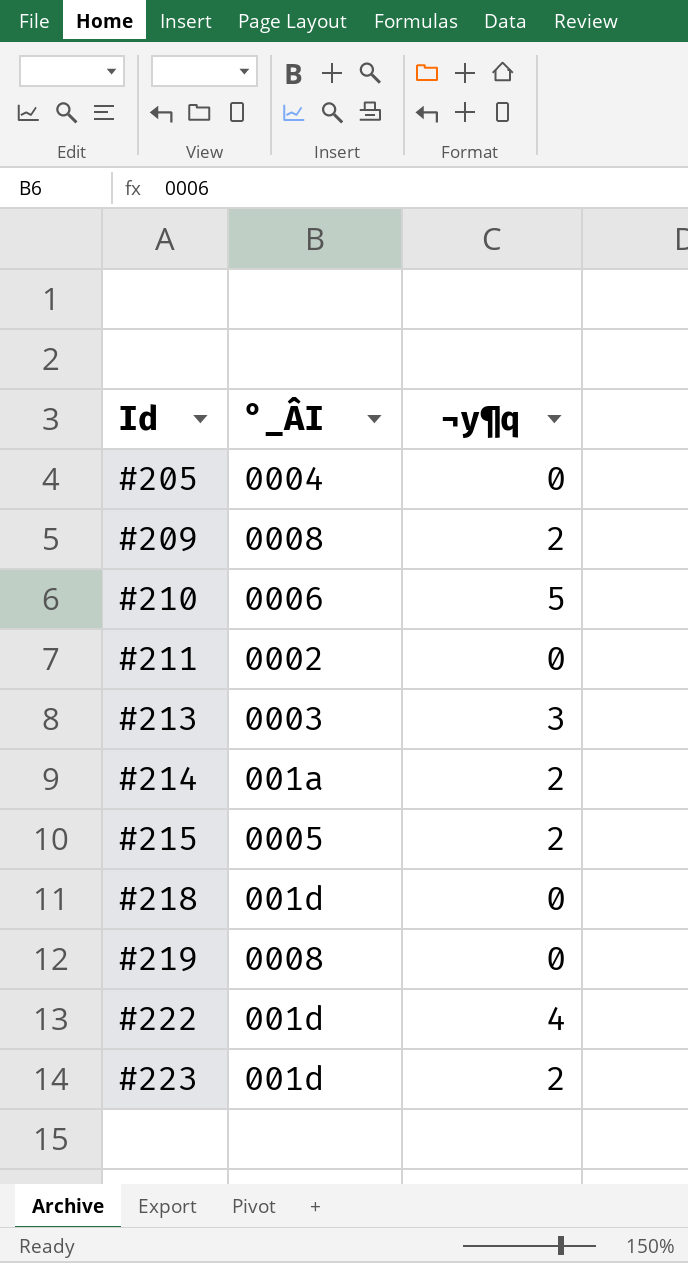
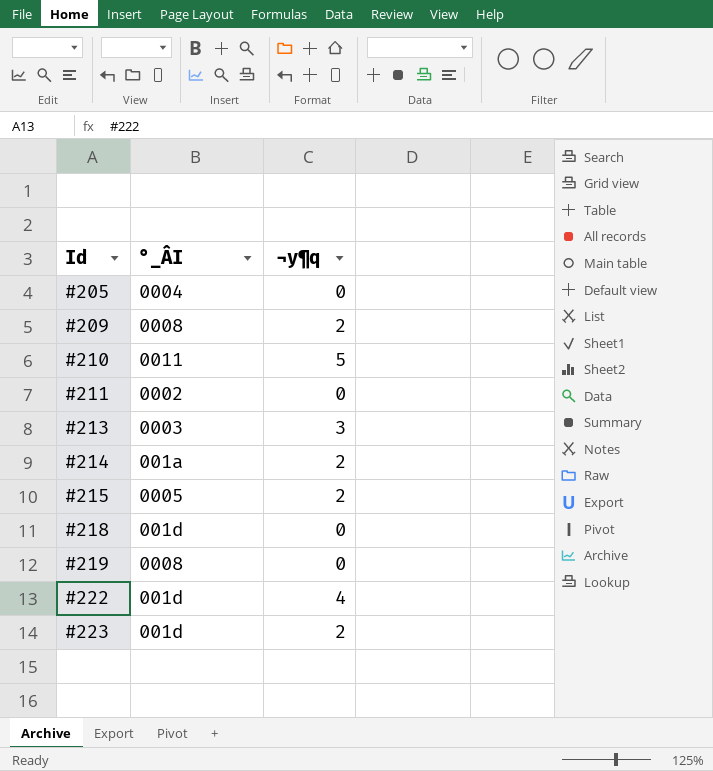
#210 | °_ÂI: 0006 -> 0011

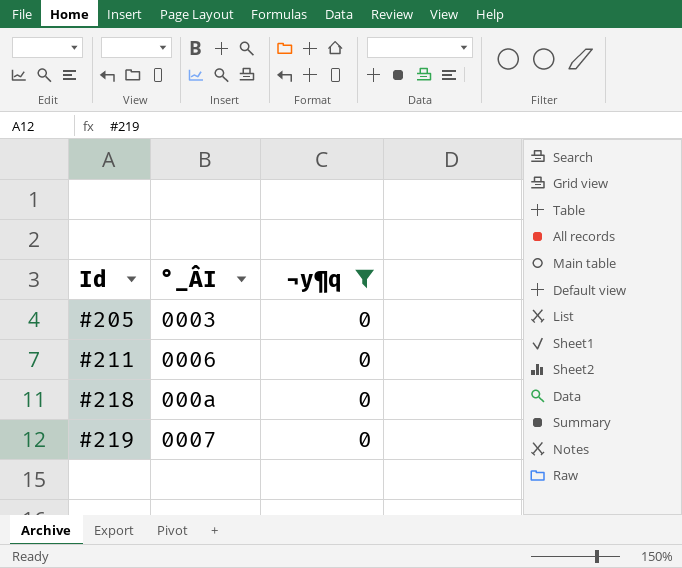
filter: none -> ¬y¶q = 0
#205 | °_ÂI: 0004 -> 0003
#211 | °_ÂI: 0002 -> 0006
#218 | °_ÂI: 001d -> 000a
#219 | °_ÂI: 0008 -> 0007

